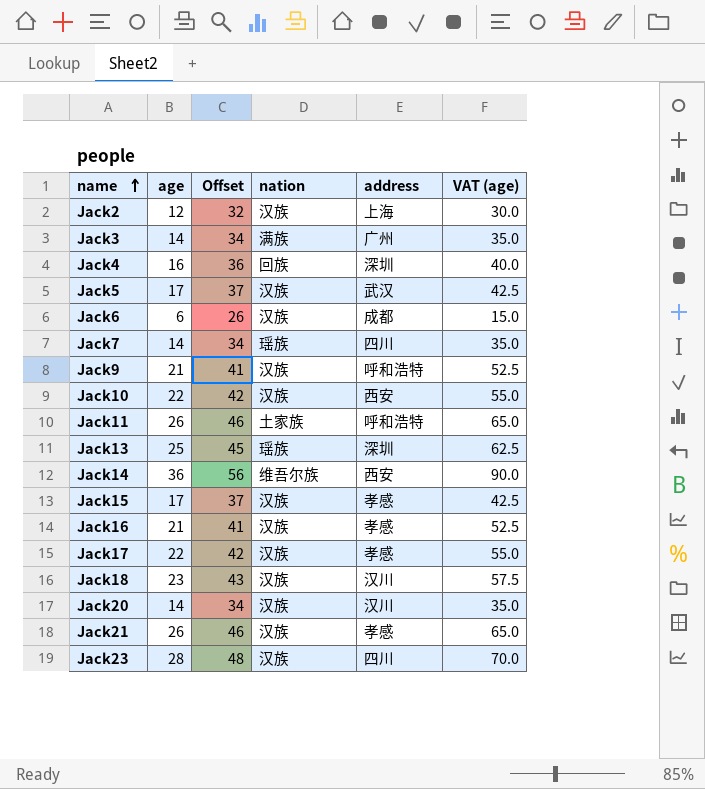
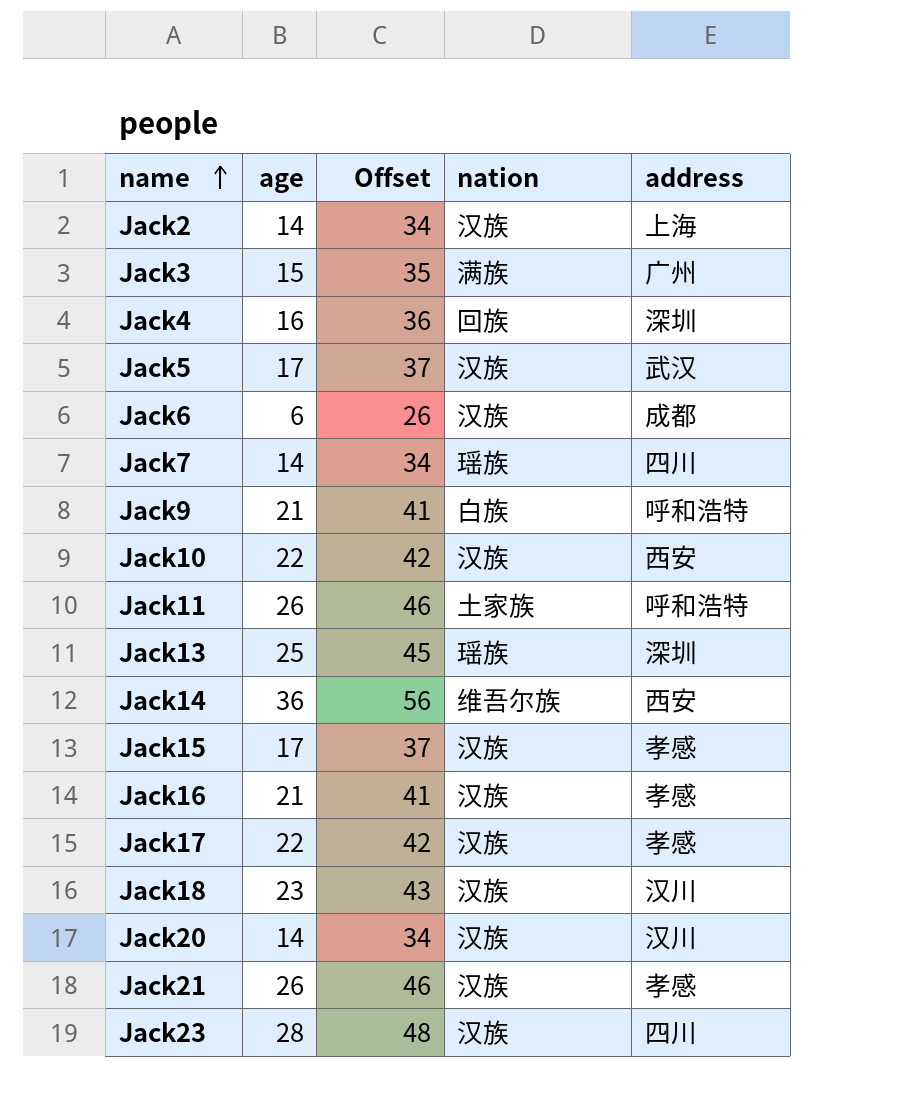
column VAT (age) | formula: [age] * 2.5 -> none
Jack2 | age: 12 -> 14
Jack2 | Offset: 32 -> 34
Jack3 | age: 14 -> 15
Jack3 | Offset: 34 -> 35
Jack9 | nation: 汉族 -> 白族

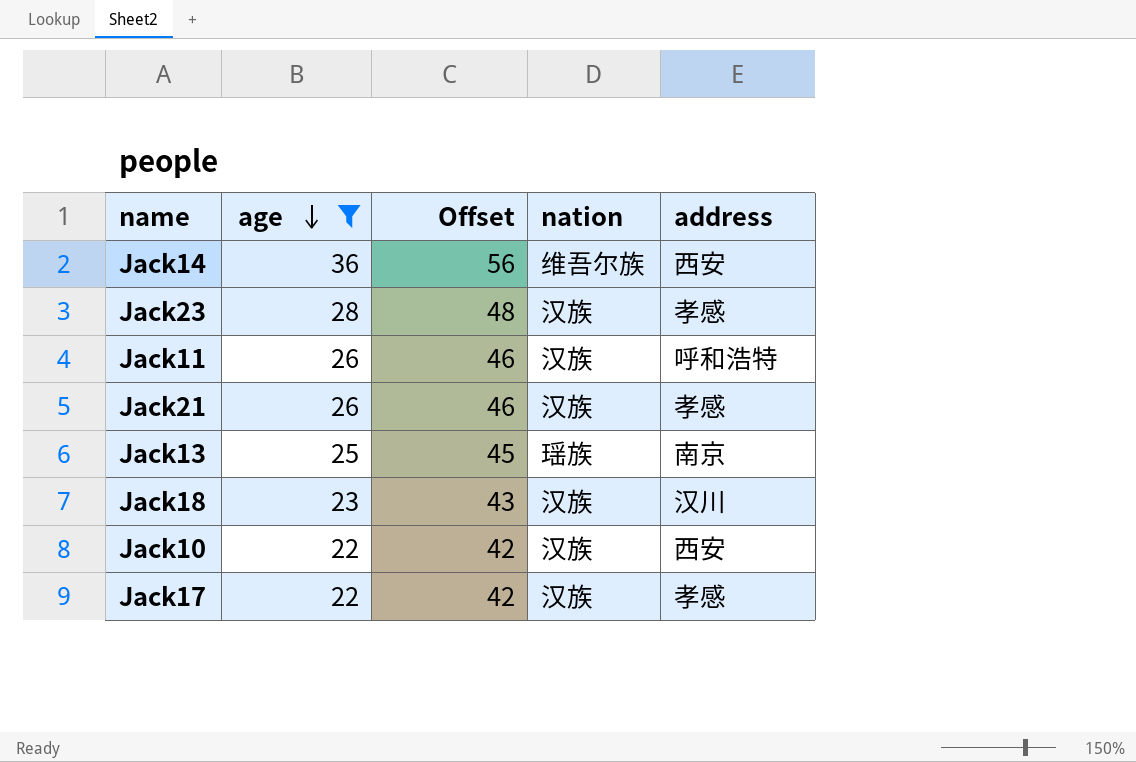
filter: none -> age >= 22
row order: name ascending -> age descending
Jack23 | address: 四川 -> 孝感
Jack11 | nation: 土家族 -> 汉族
Jack13 | address: 深圳 -> 南京

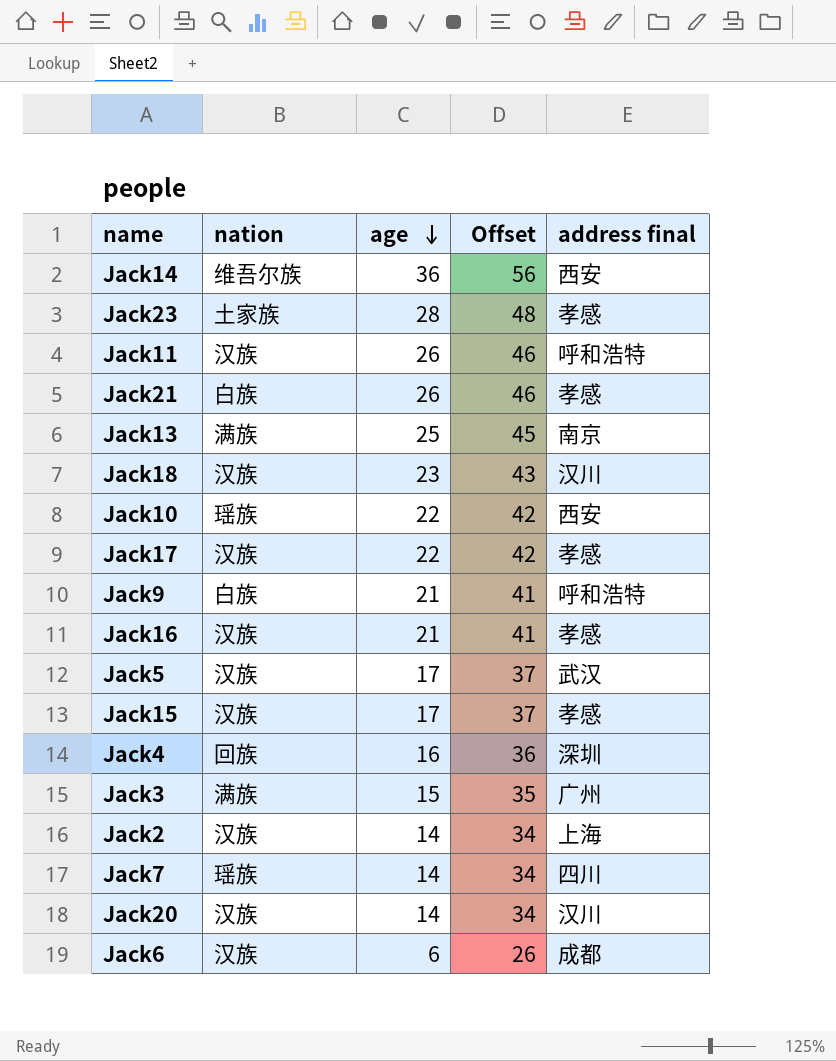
filter: age >= 22 -> none
column nation | position: 4 -> 2
column name: address -> address final
Jack23 | nation: 汉族 -> 土家族
Jack21 | nation: 汉族 -> 白族
Jack13 | nation: 瑶族 -> 满族
Jack10 | nation: 汉族 -> 瑶族

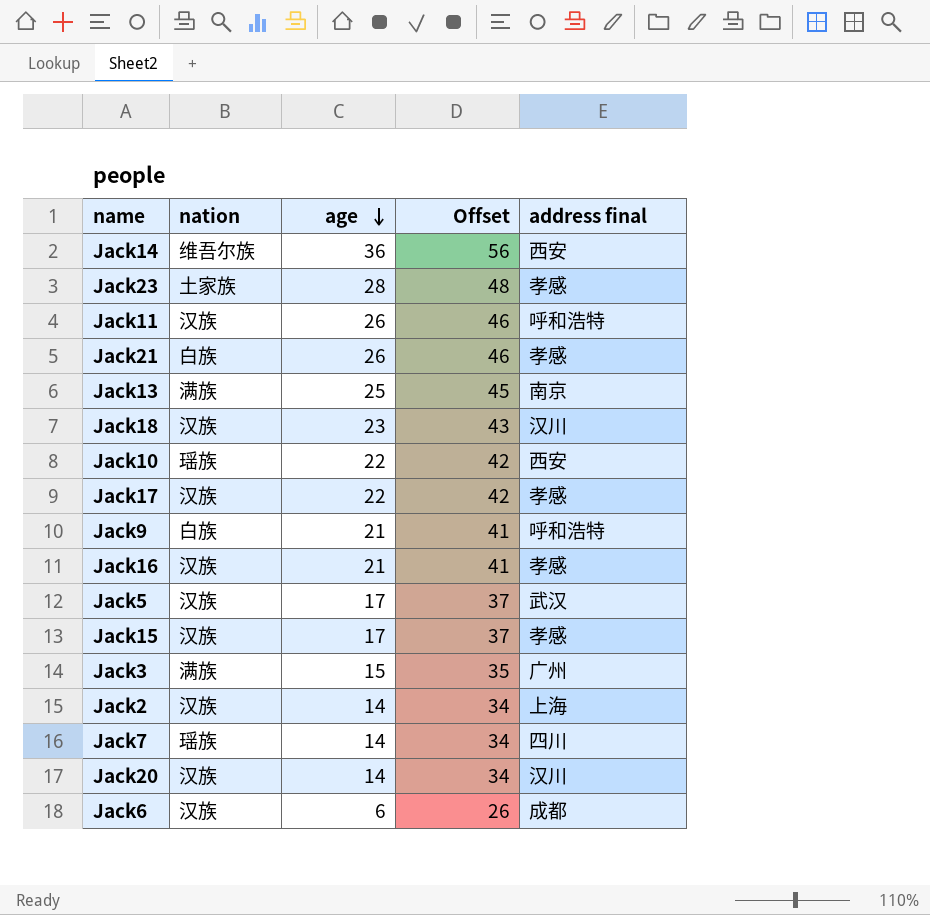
row Jack4: 回族 | 16 | 36 | 深圳 -> none

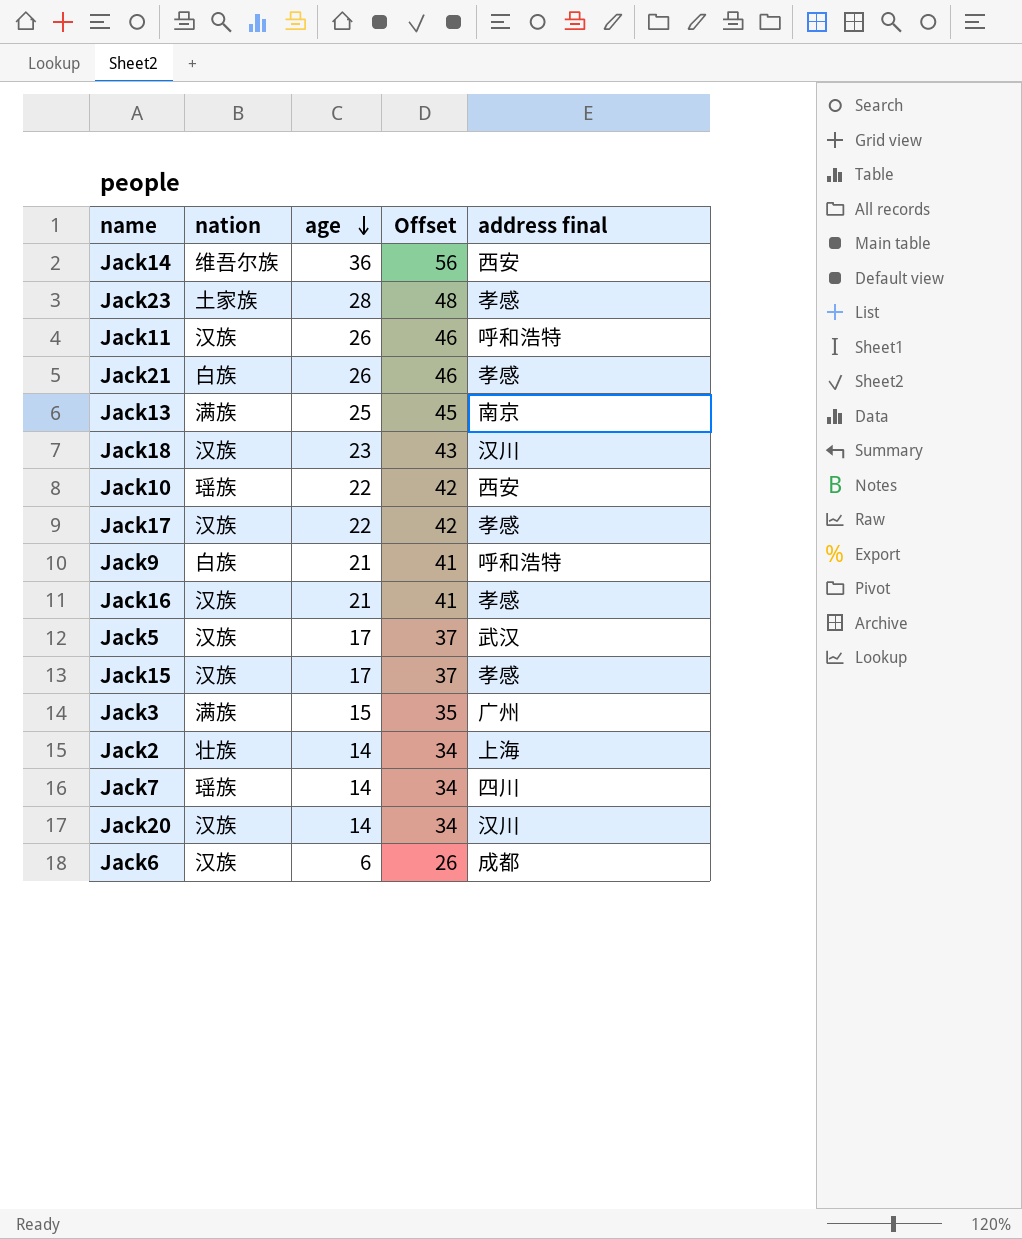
Jack2 | nation: 汉族 -> 壮族

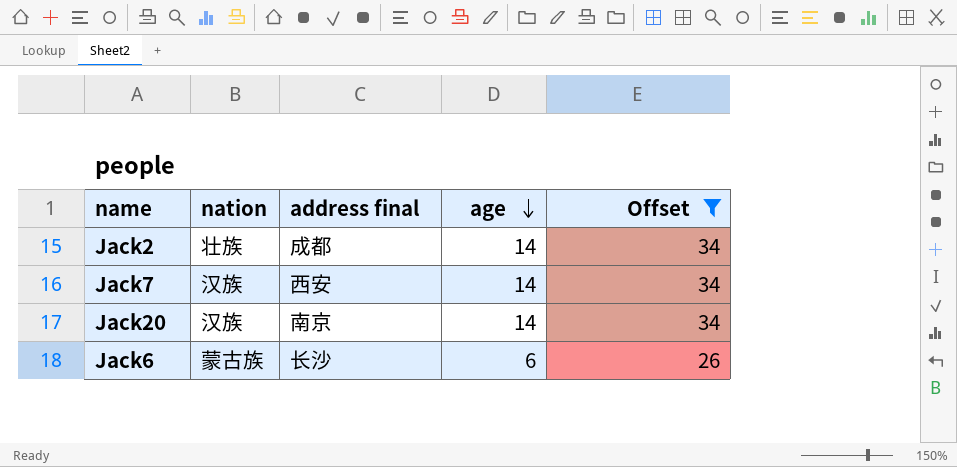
filter: none -> Offset <= 34
column address final | position: 5 -> 3
Jack2 | address final: 上海 -> 成都
Jack7 | nation: 瑶族 -> 汉族
Jack7 | address final: 四川 -> 西安
Jack20 | address final: 汉川 -> 南京
Jack6 | nation: 汉族 -> 蒙古族
Jack6 | address final: 成都 -> 长沙

